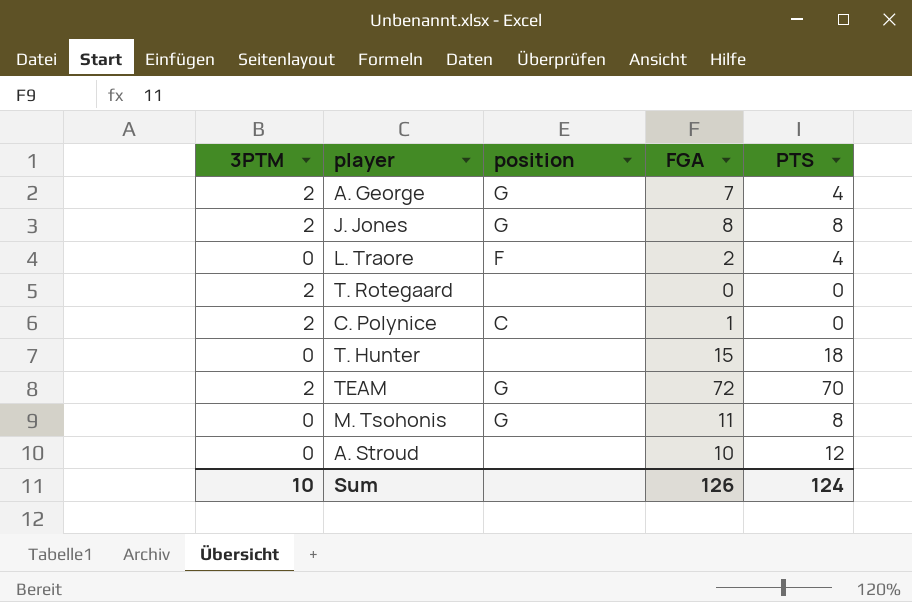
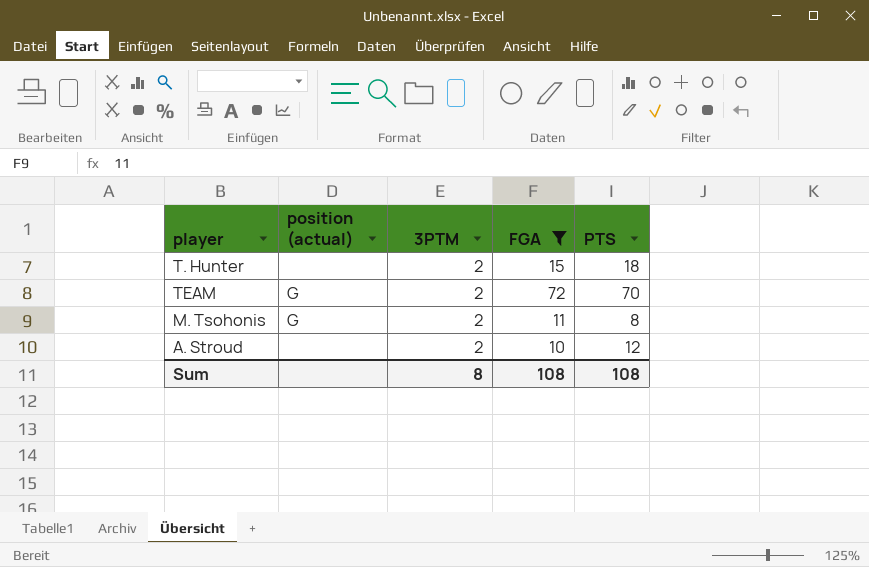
filter: none -> FGA >= 10
column name: position -> position (actual)
column 3PTM | position: 1 -> 3
T. Hunter | 3PTM: 0 -> 2
M. Tsohonis | 3PTM: 0 -> 2
A. Stroud | 3PTM: 0 -> 2
Sum | 3PTM: 10 -> 8
Sum | FGA: 126 -> 108
Sum | PTS: 124 -> 108

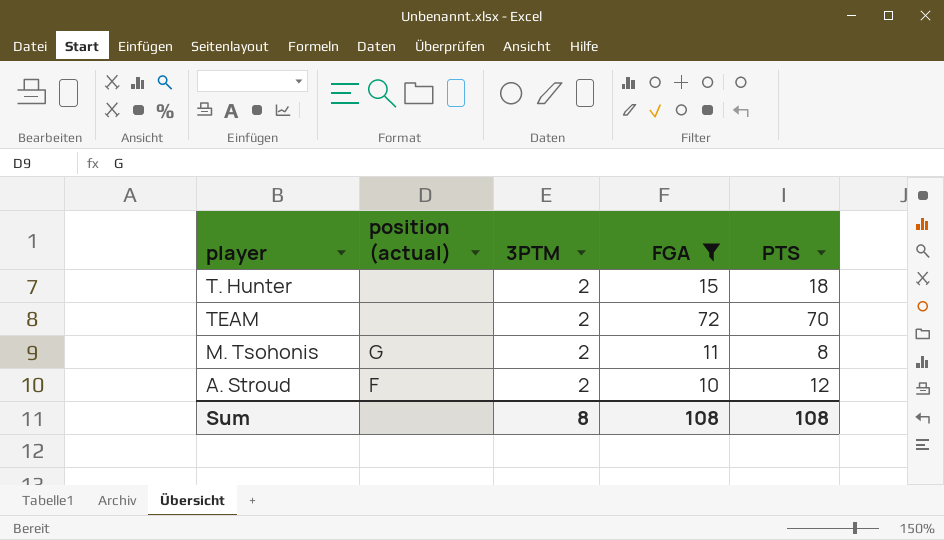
TEAM | position (actual): G -> none
A. Stroud | position (actual): none -> F

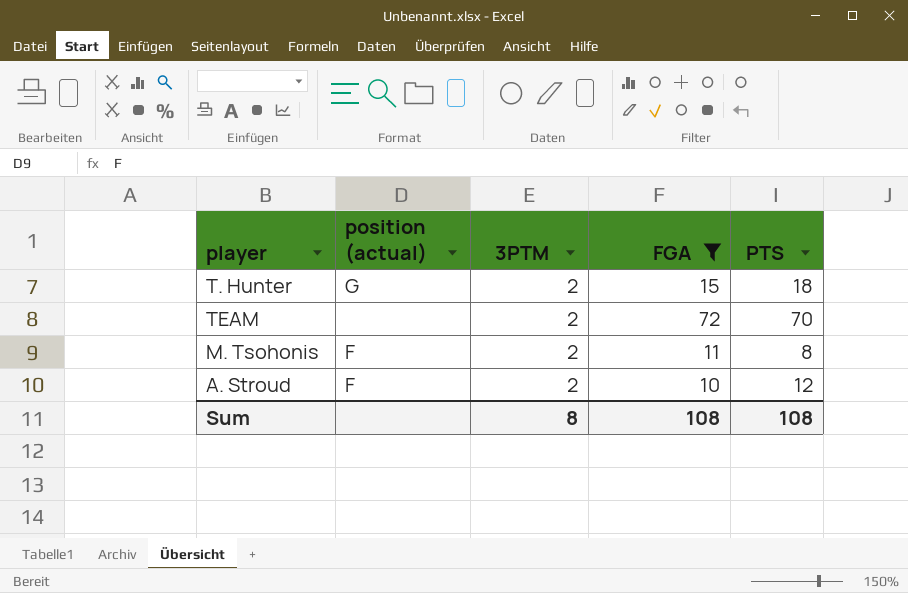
T. Hunter | position (actual): none -> G
M. Tsohonis | position (actual): G -> F

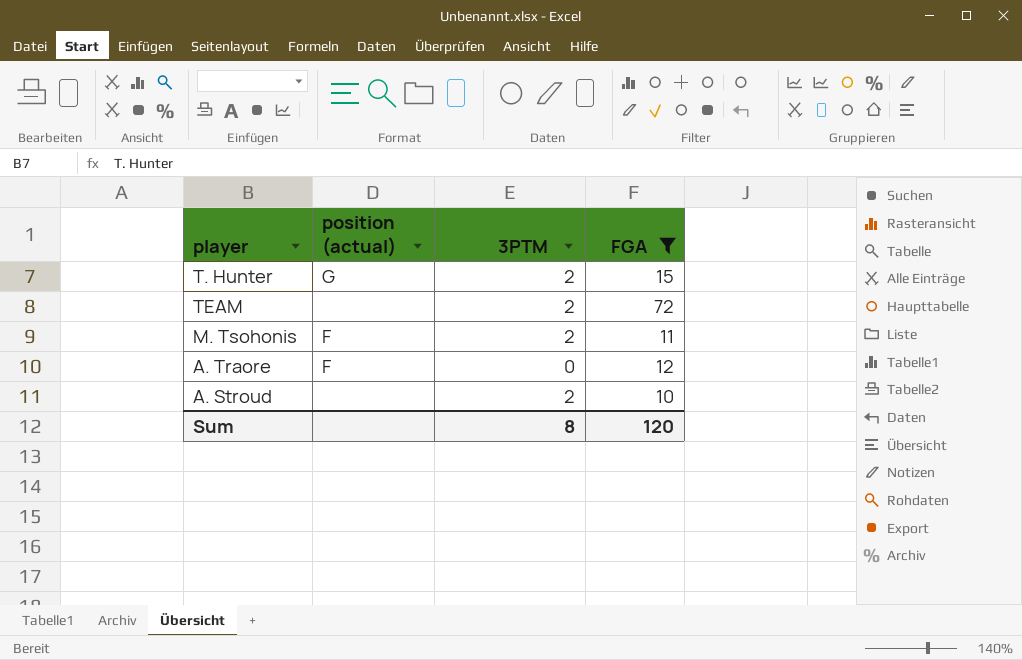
column PTS | position: 5 -> none
row A. Traore: none -> F | 0 | 12
A. Stroud | position (actual): F -> none
Sum | FGA: 108 -> 120

